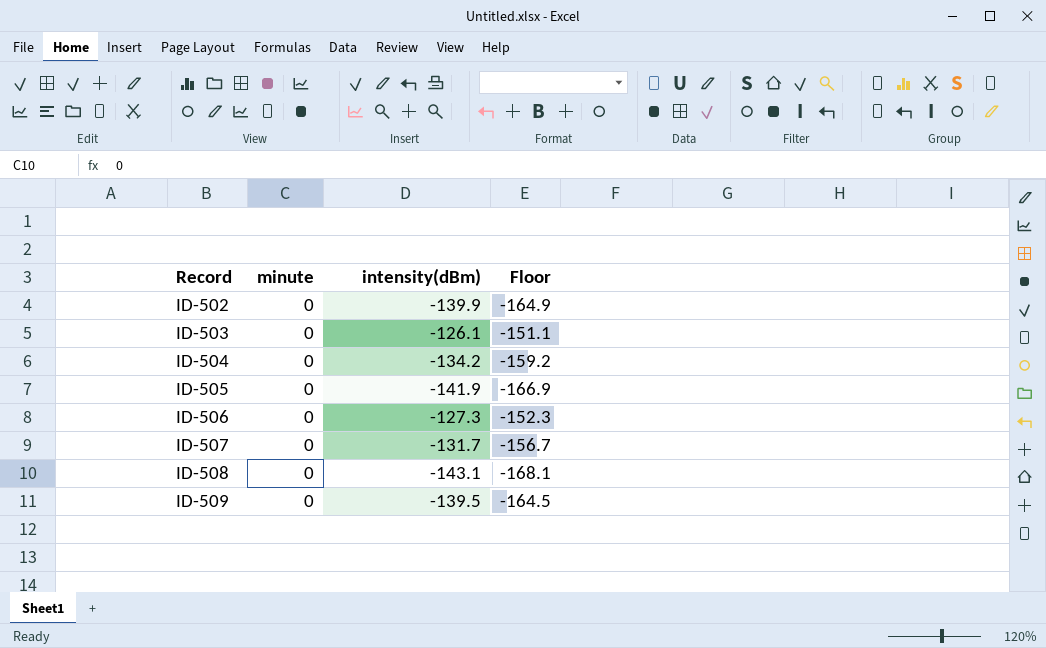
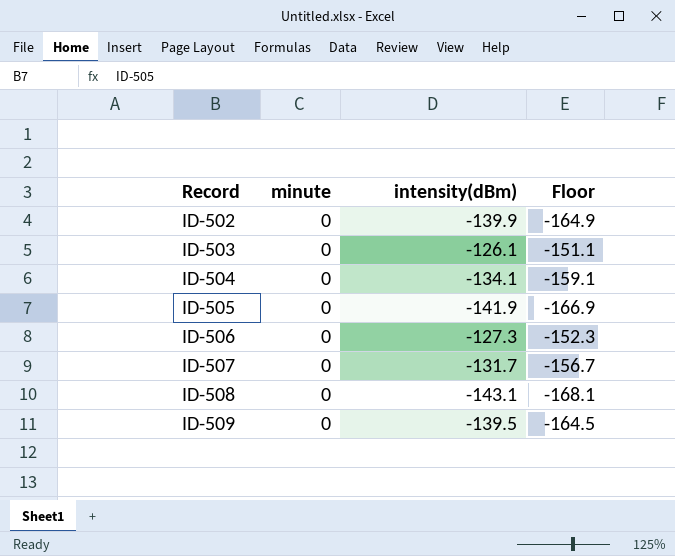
ID-504 | intensity(dBm): -134.2 -> -134.1
ID-504 | Floor: -159.2 -> -159.1

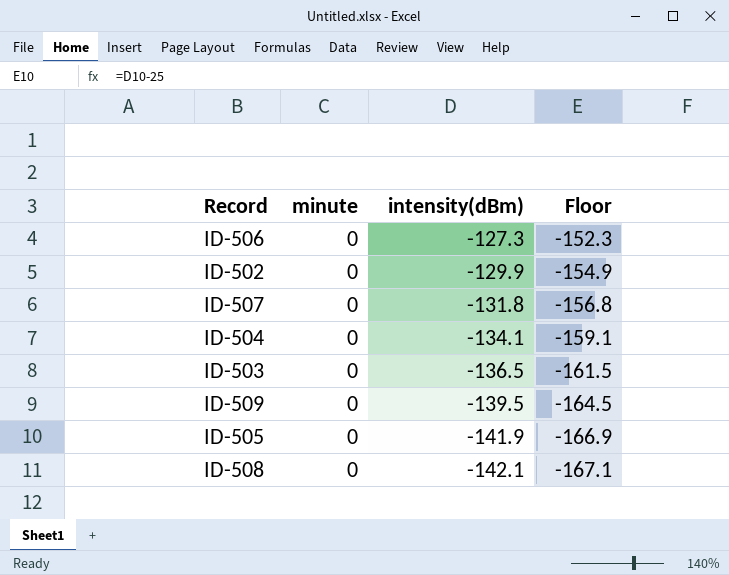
row order: Record ascending -> intensity(dBm) descending
ID-502 | intensity(dBm): -139.9 -> -129.9
ID-502 | Floor: -164.9 -> -154.9
ID-507 | intensity(dBm): -131.7 -> -131.8
ID-507 | Floor: -156.7 -> -156.8
ID-503 | intensity(dBm): -126.1 -> -136.5
ID-503 | Floor: -151.1 -> -161.5
ID-508 | intensity(dBm): -143.1 -> -142.1
ID-508 | Floor: -168.1 -> -167.1

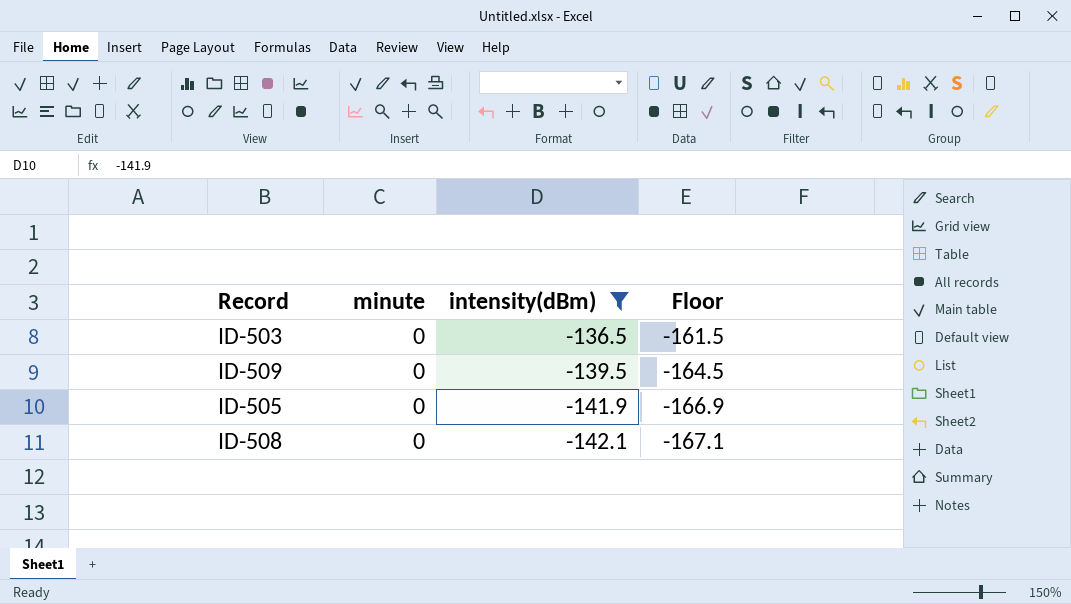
filter: none -> intensity(dBm) <= -136.5

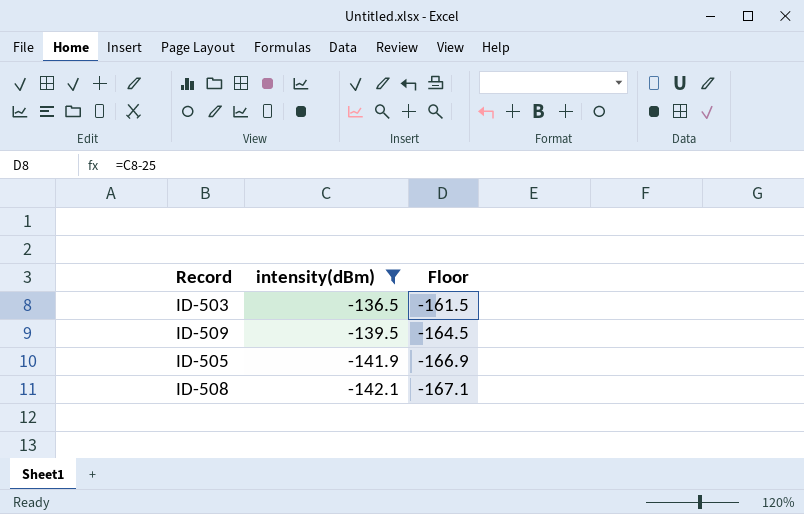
column minute | position: 2 -> none

